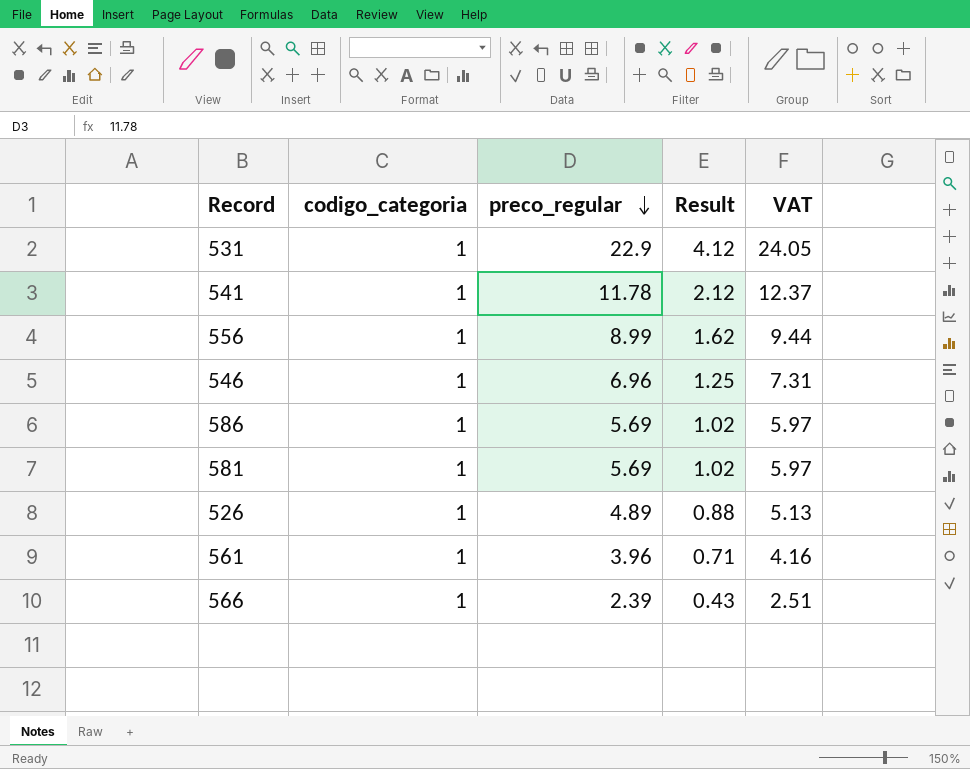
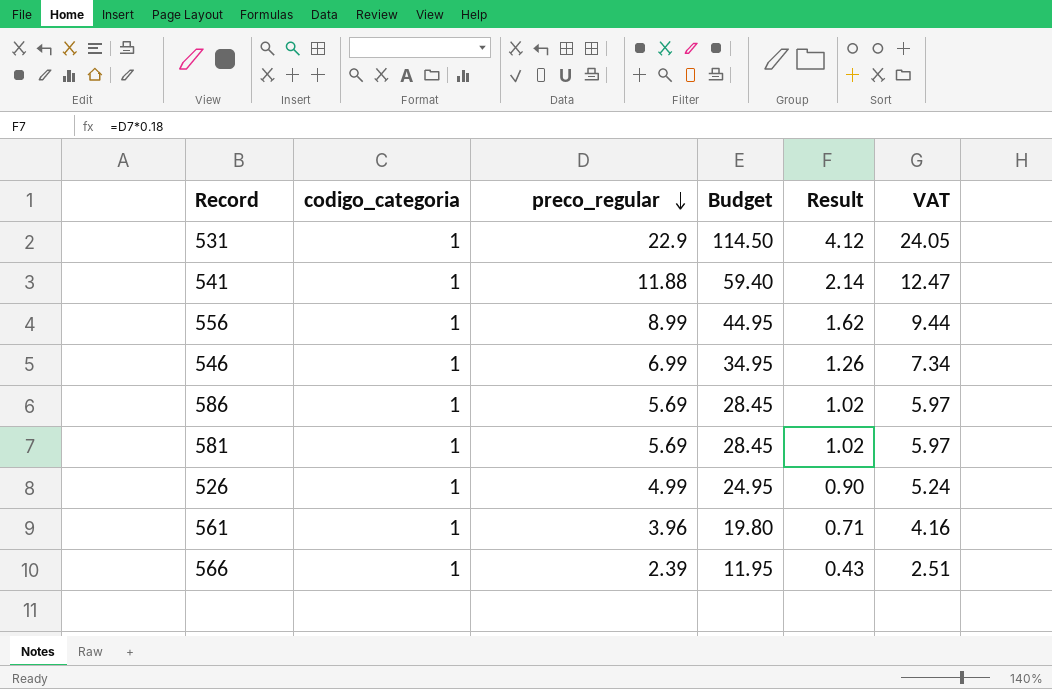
column Budget | formula: none -> [preco_regular] * 5
541 | preco_regular: 11.78 -> 11.88
541 | Result: 2.12 -> 2.14
541 | VAT: 12.37 -> 12.47
546 | preco_regular: 6.96 -> 6.99
546 | Result: 1.25 -> 1.26
546 | VAT: 7.31 -> 7.34
526 | preco_regular: 4.89 -> 4.99
526 | Result: 0.88 -> 0.90
526 | VAT: 5.13 -> 5.24

